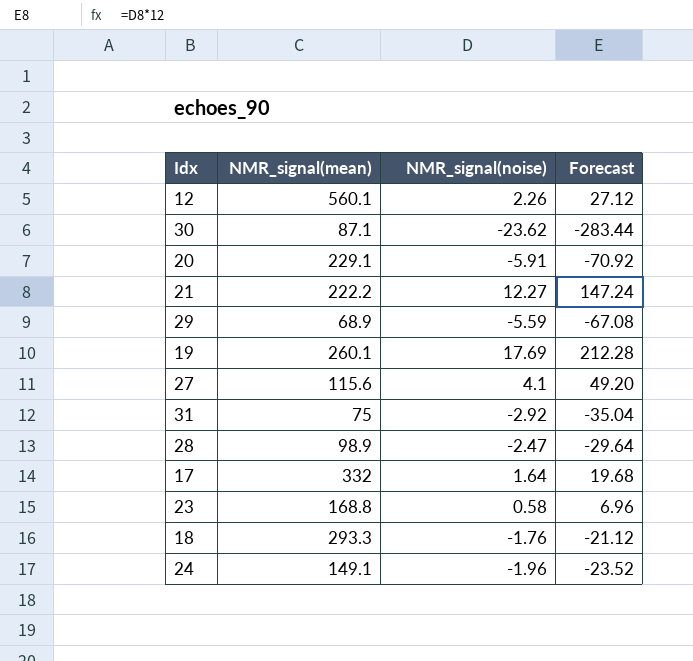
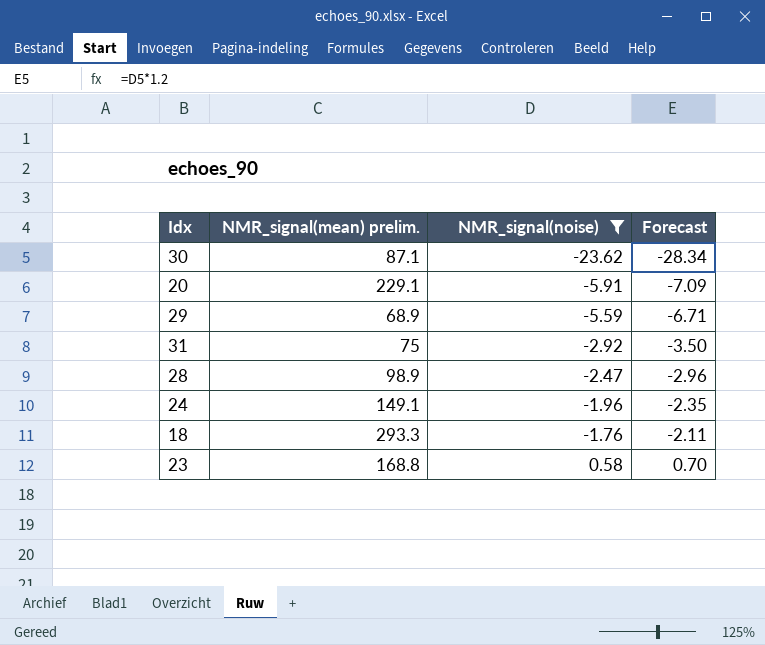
filter: none -> NMR_signal(noise) <= 0.58
row order: none -> NMR_signal(noise) ascending
column name: NMR_signal(mean) -> NMR_signal(mean) prelim.
column Forecast | formula: [NMR_signal(noise)] * 12 -> [NMR_signal(noise)] * 1.2

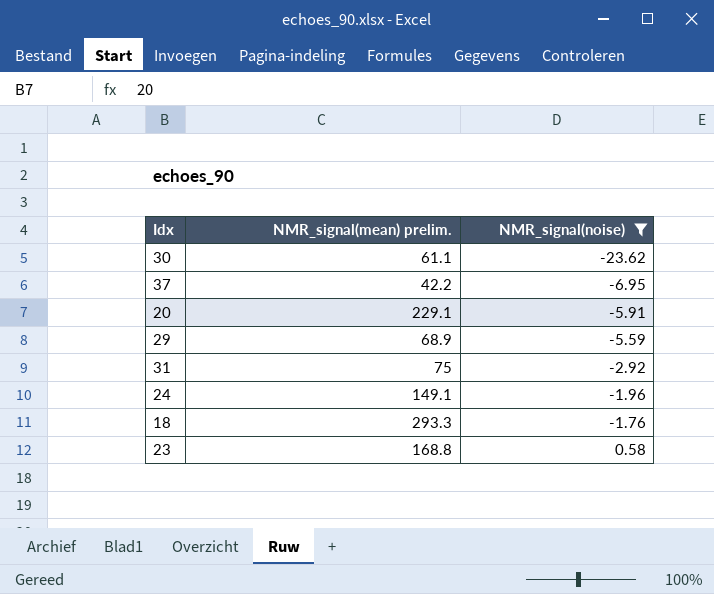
column Forecast | formula: [NMR_signal(noise)] * 1.2 -> none
row 28: 98.9 | -2.47 | -2.96 -> none
30 | NMR_signal(mean) prelim.: 87.1 -> 61.1
row 37: none -> 42.2 | -6.95

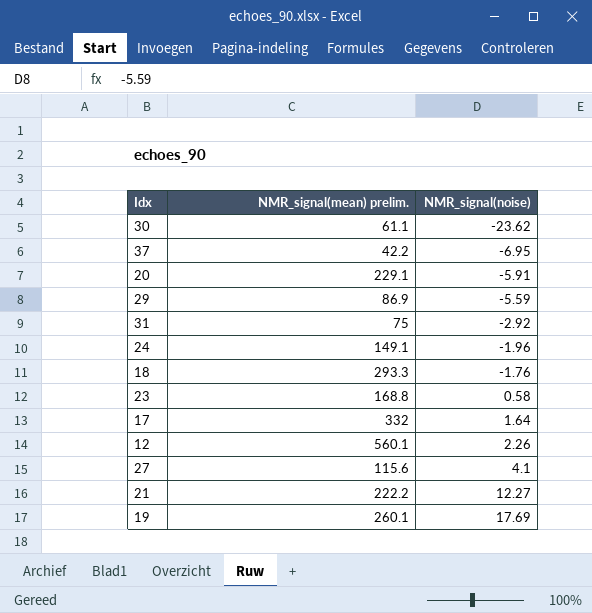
filter: NMR_signal(noise) <= 0.58 -> none
29 | NMR_signal(mean) prelim.: 68.9 -> 86.9

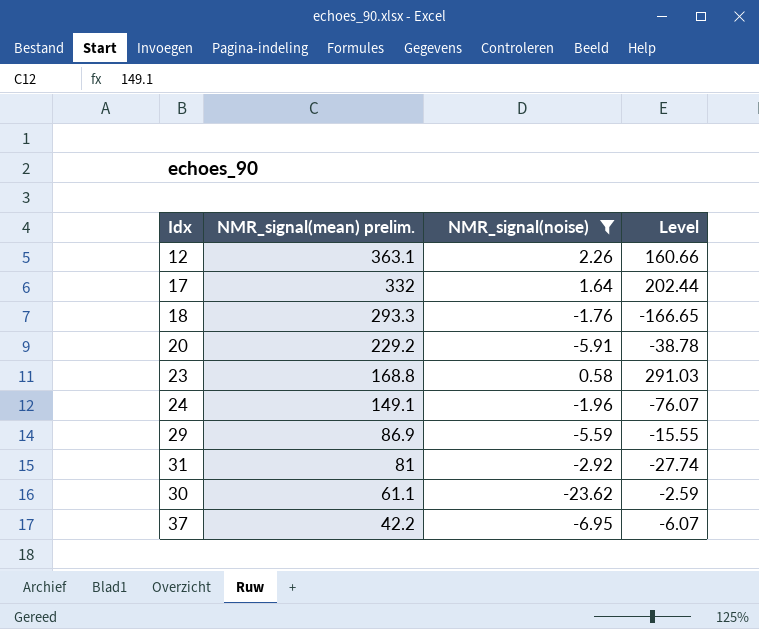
filter: none -> NMR_signal(noise) <= 2.26
row order: NMR_signal(noise) ascending -> NMR_signal(mean) prelim. descending
column Level | formula: none -> [NMR_signal(mean) prelim.] / [NMR_signal(noise)]
12 | NMR_signal(mean) prelim.: 560.1 -> 363.1
20 | NMR_signal(mean) prelim.: 229.1 -> 229.2
31 | NMR_signal(mean) prelim.: 75 -> 81

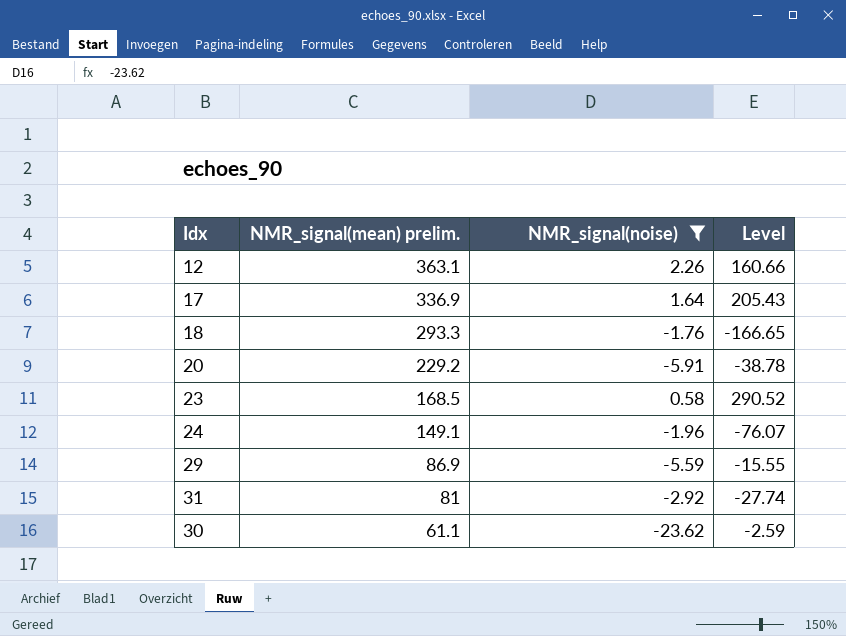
row 37: 42.2 | -6.95 | -6.07 -> none
17 | NMR_signal(mean) prelim.: 332 -> 336.9
17 | Level: 202.44 -> 205.43
23 | NMR_signal(mean) prelim.: 168.8 -> 168.5
23 | Level: 291.03 -> 290.52

